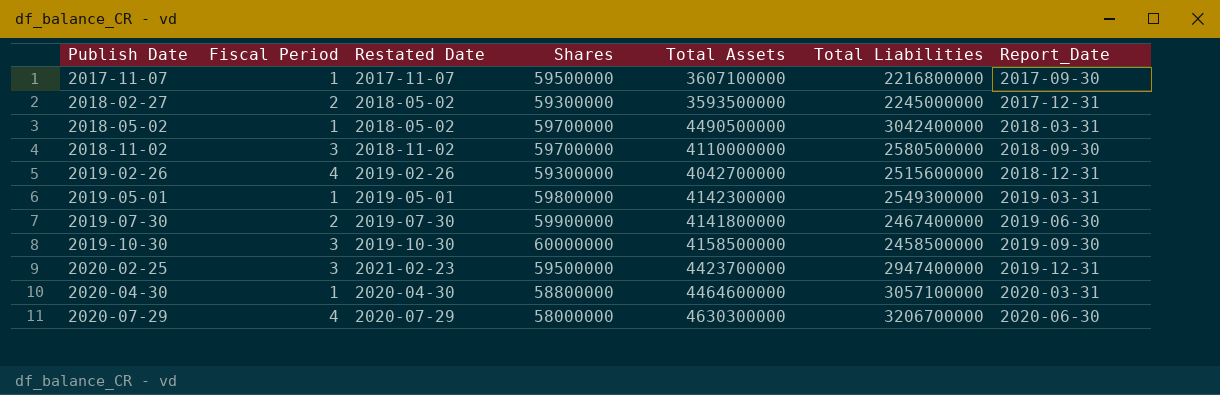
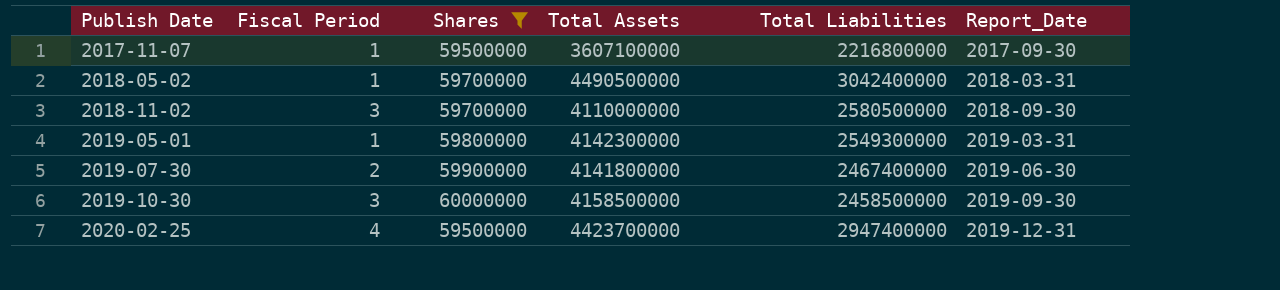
filter: none -> Shares >= 59500000
column Restated Date | position: 3 -> none
2020-02-25 | Fiscal Period: 3 -> 4

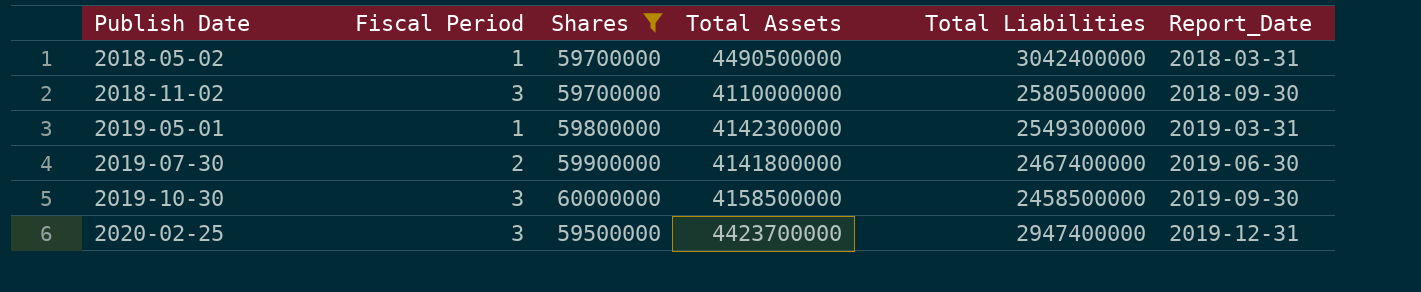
row 2017-11-07: 1 | 59500000 | 3607100000 | 2216800000 | 2017-09-30 -> none
2020-02-25 | Fiscal Period: 4 -> 3

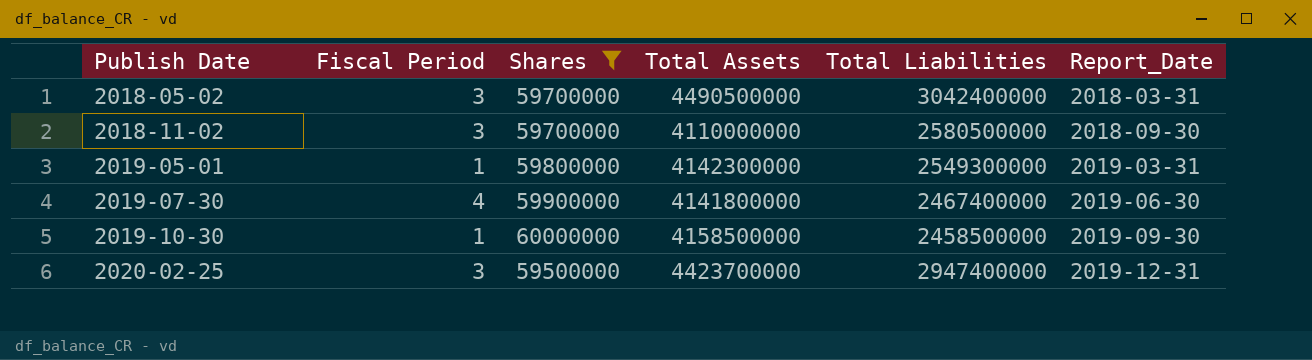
2018-05-02 | Fiscal Period: 1 -> 3
2019-07-30 | Fiscal Period: 2 -> 4
2019-10-30 | Fiscal Period: 3 -> 1

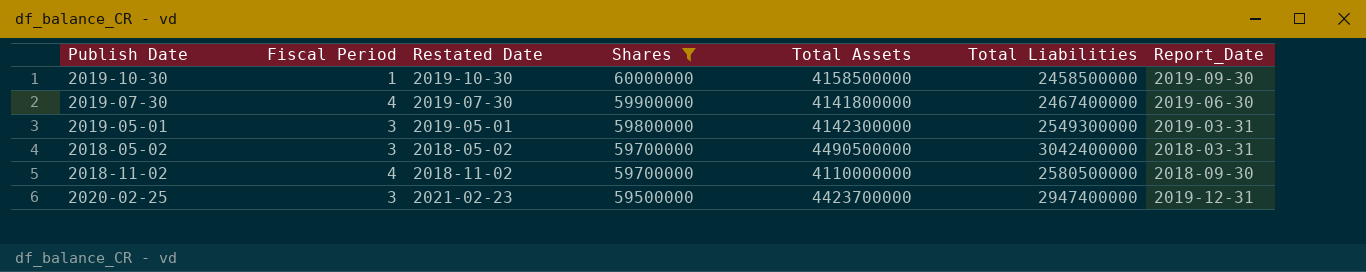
row order: Publish Date ascending -> Shares descending
column Restated Date | position: none -> 3
2019-05-01 | Fiscal Period: 1 -> 3
2018-11-02 | Fiscal Period: 3 -> 4

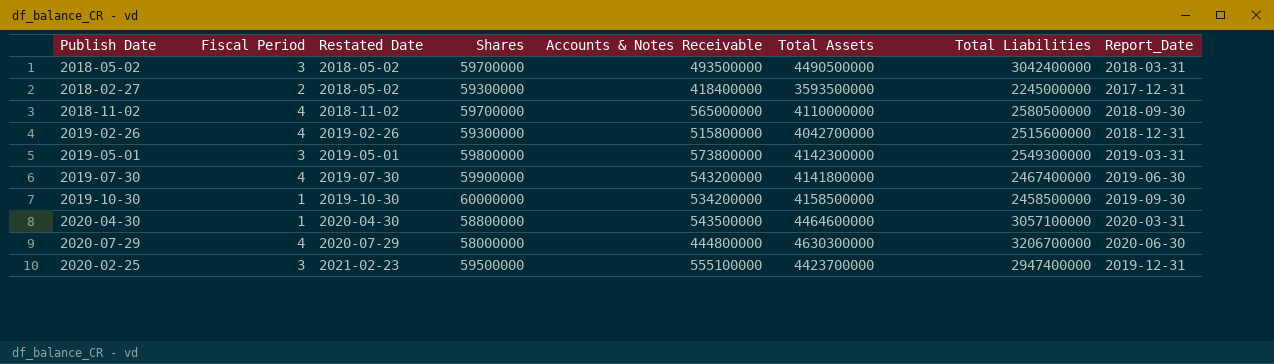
filter: Shares >= 59500000 -> none
row order: Shares descending -> Restated Date ascending
column Accounts & Notes Receivable | position: none -> 5

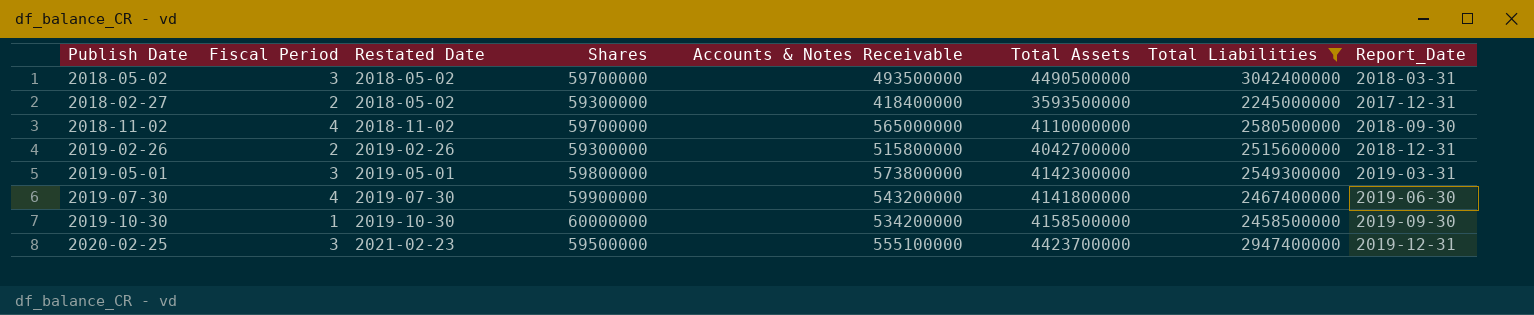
filter: none -> Total Liabilities <= 3042400000
2019-02-26 | Fiscal Period: 4 -> 2

